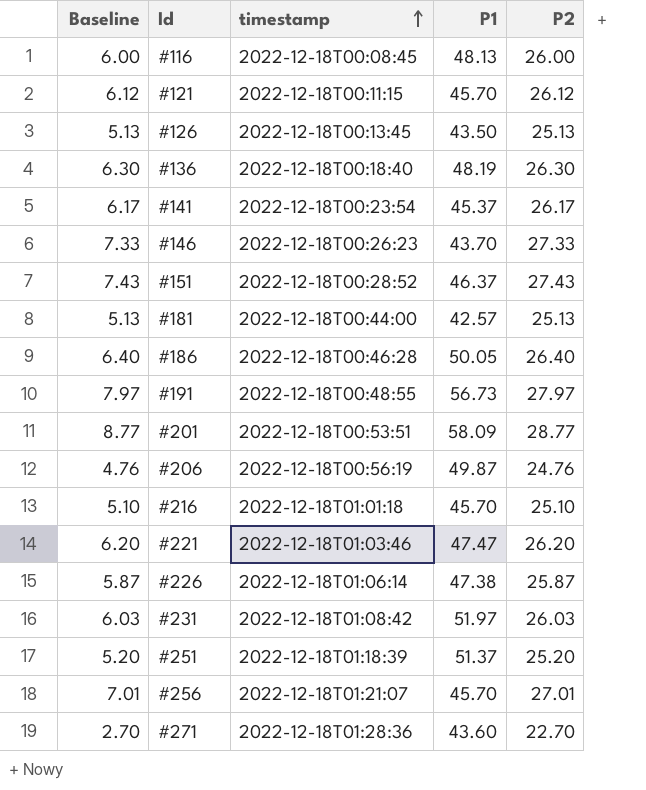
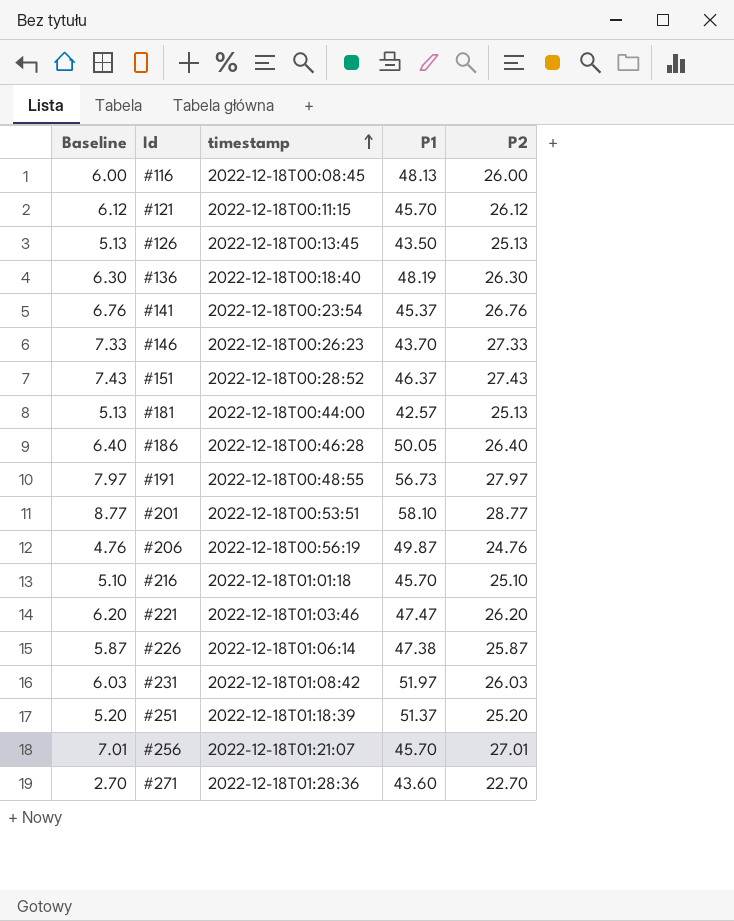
#141 | Baseline: 6.17 -> 6.76
#141 | P2: 26.17 -> 26.76
#201 | P1: 58.09 -> 58.10

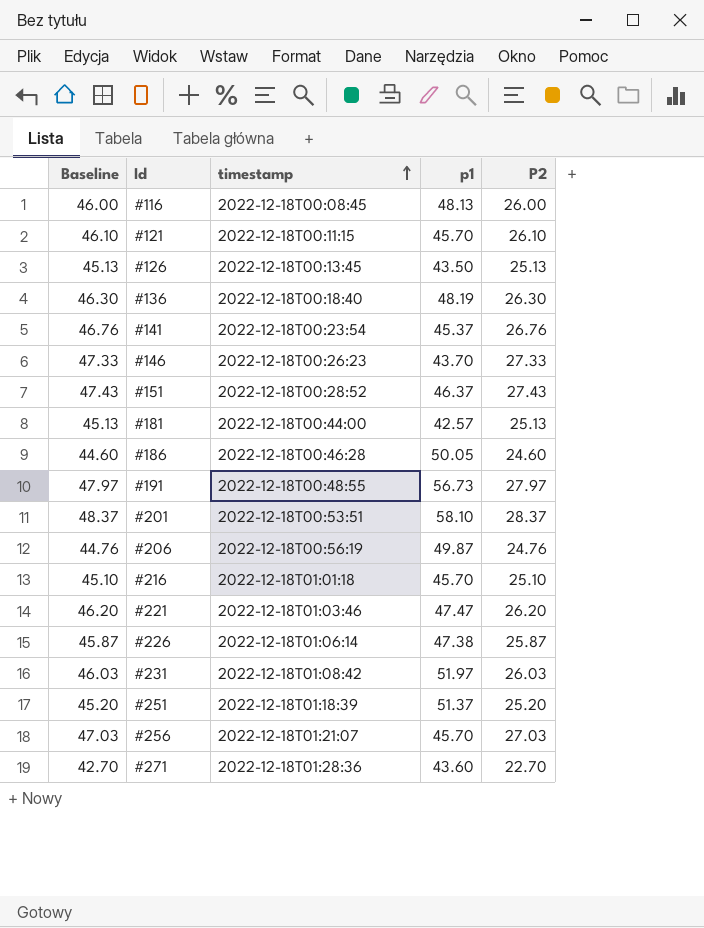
column Baseline | formula: [P2] - 20 -> [P2] + 20
column name: P1 -> p1
#121 | P2: 26.12 -> 26.10
#186 | P2: 26.40 -> 24.60
#201 | P2: 28.77 -> 28.37
#256 | P2: 27.01 -> 27.03

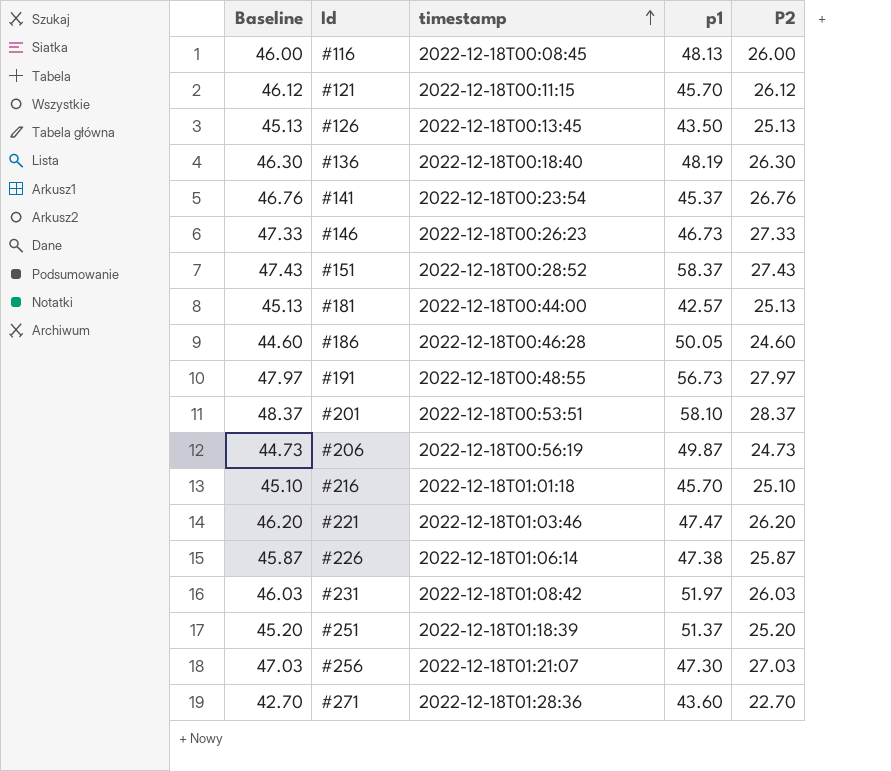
#121 | Baseline: 46.10 -> 46.12
#121 | P2: 26.10 -> 26.12
#146 | p1: 43.70 -> 46.73
#151 | p1: 46.37 -> 58.37
#206 | Baseline: 44.76 -> 44.73
#206 | P2: 24.76 -> 24.73
#256 | p1: 45.70 -> 47.30

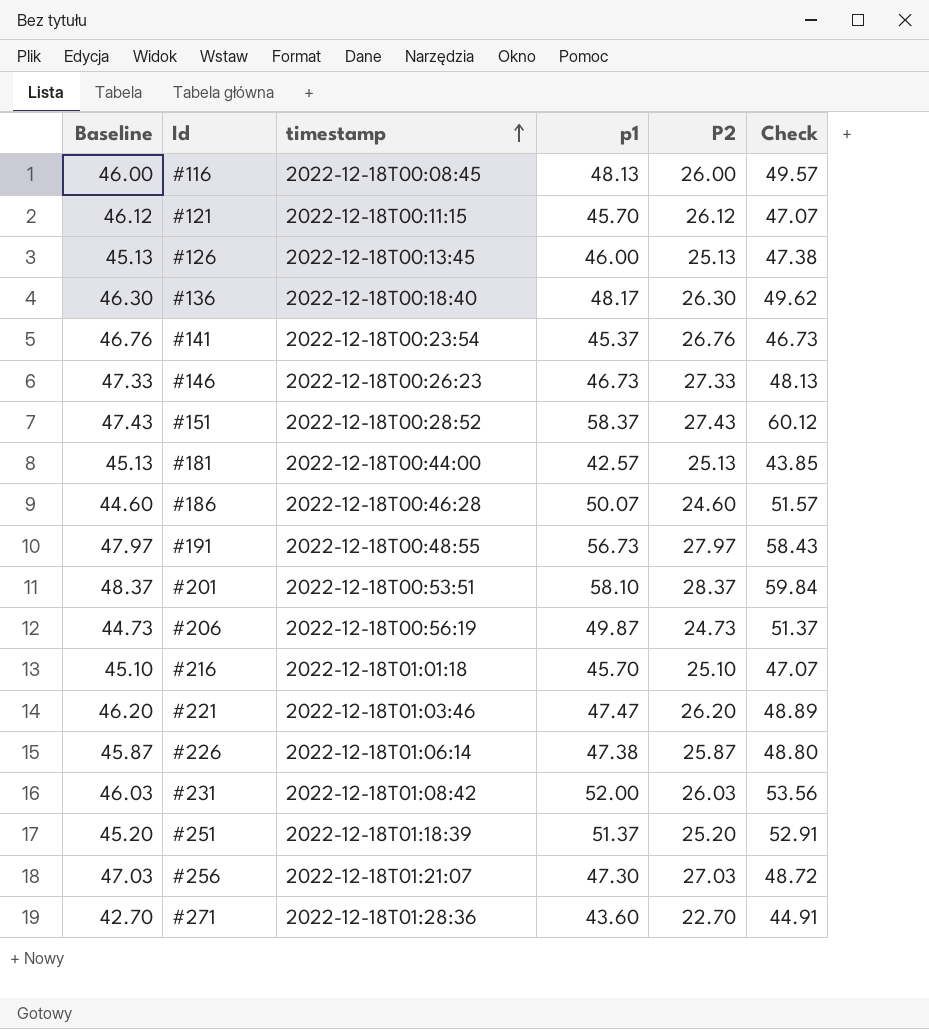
column Check | formula: none -> [p1] * 1.03
#126 | p1: 43.50 -> 46.00
#136 | p1: 48.19 -> 48.17
#186 | p1: 50.05 -> 50.07
#231 | p1: 51.97 -> 52.00

